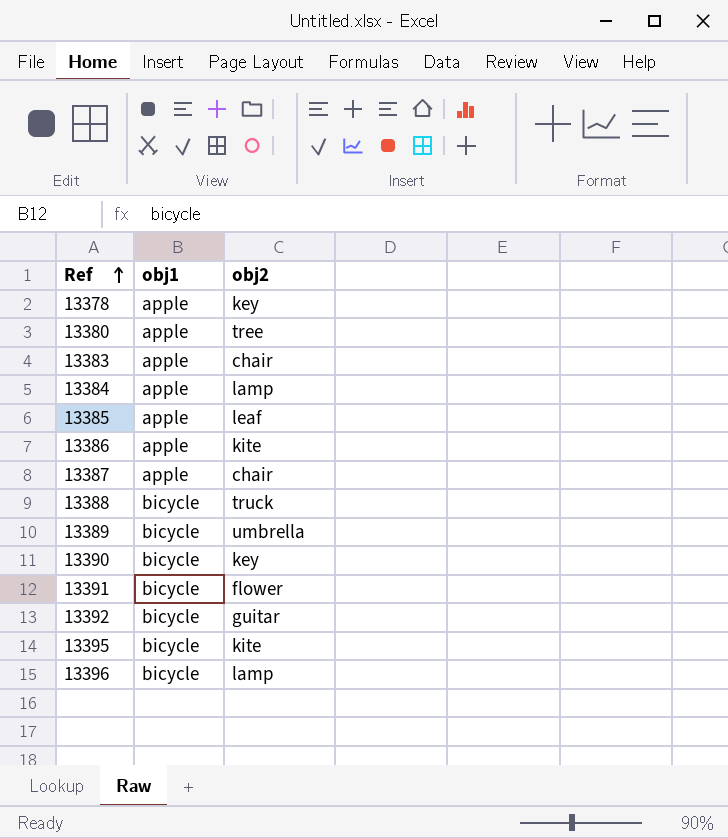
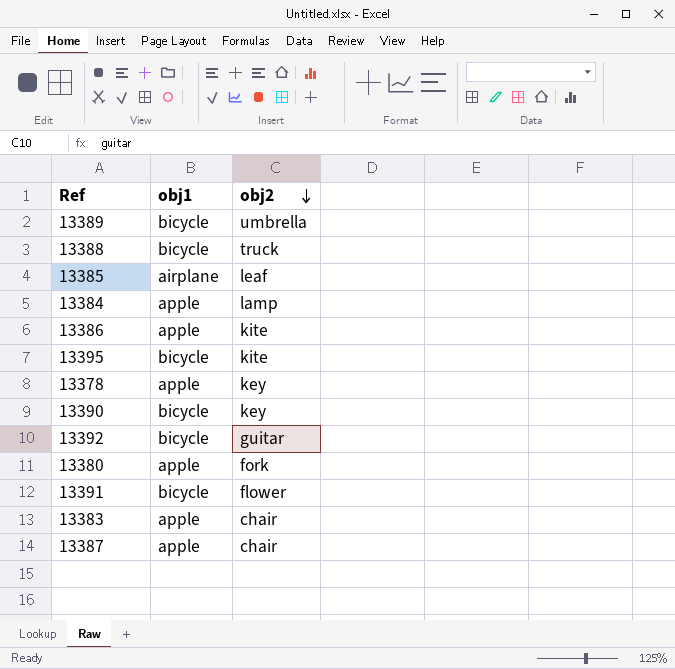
row order: Ref ascending -> obj2 descending
row 13396: bicycle | lamp -> none
13385 | obj1: apple -> airplane
13380 | obj2: tree -> fork

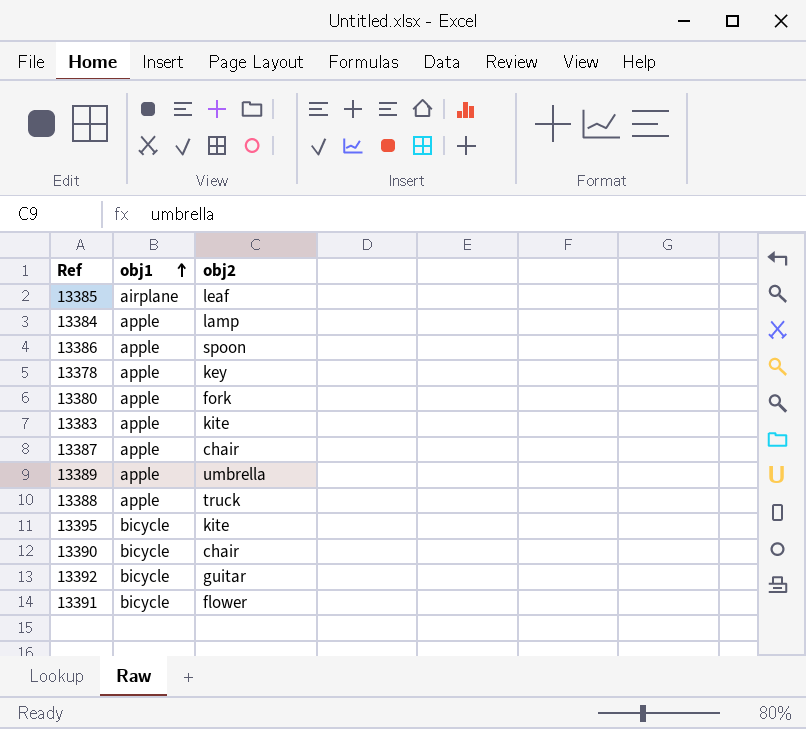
row order: obj2 descending -> obj1 ascending
13386 | obj2: kite -> spoon
13383 | obj2: chair -> kite
13389 | obj1: bicycle -> apple
13388 | obj1: bicycle -> apple
13390 | obj2: key -> chair

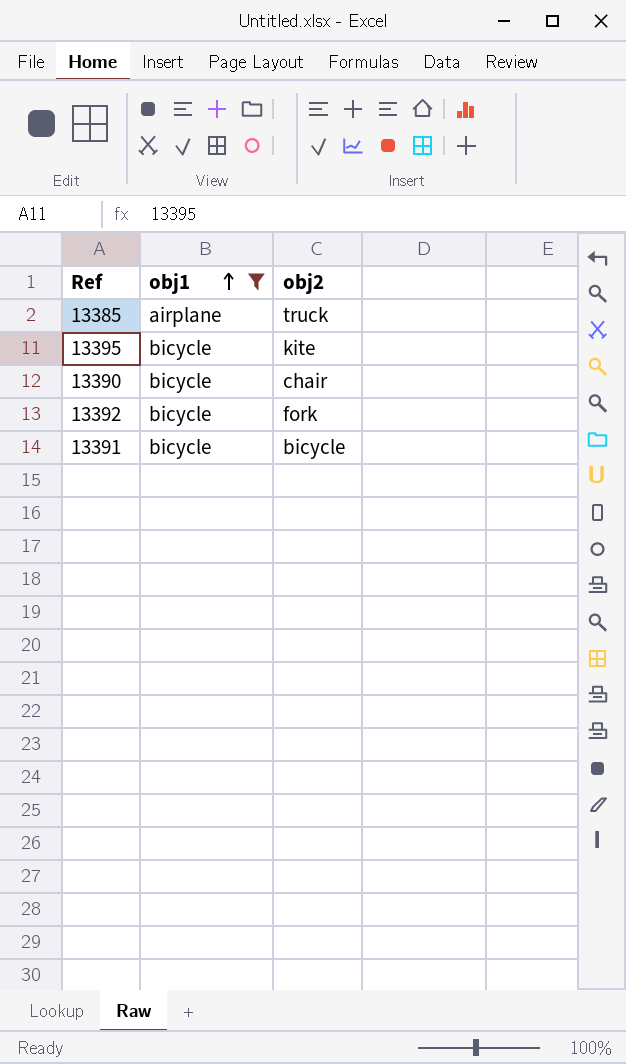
filter: none -> obj1 != apple
13385 | obj2: leaf -> truck
13392 | obj2: guitar -> fork
13391 | obj2: flower -> bicycle

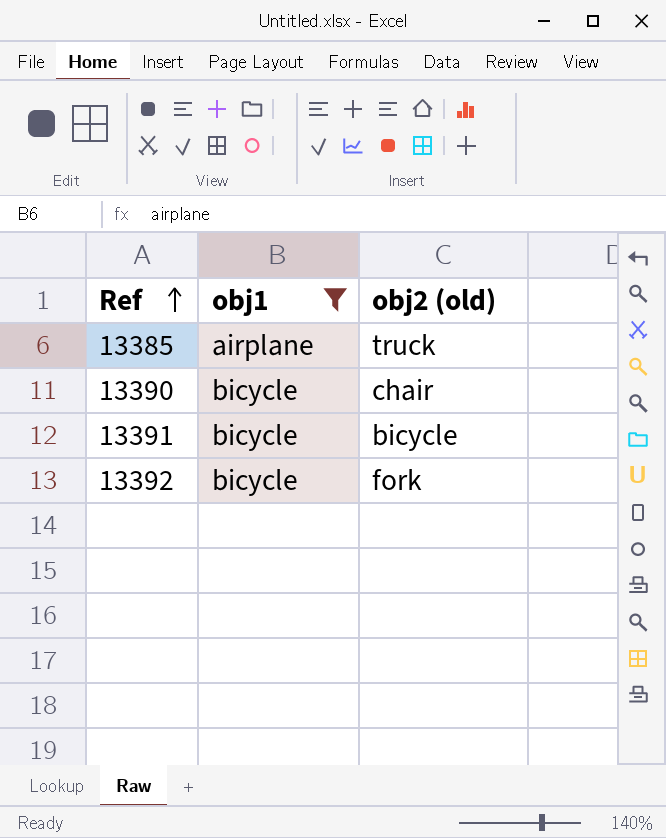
row order: obj1 ascending -> Ref ascending
column name: obj2 -> obj2 (old)
row 13395: bicycle | kite -> none

